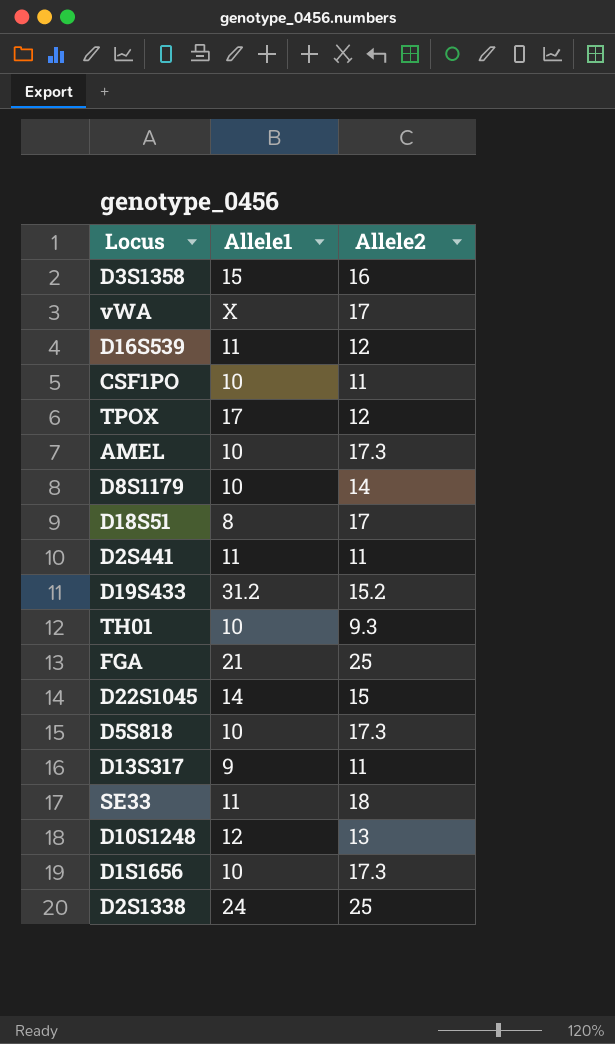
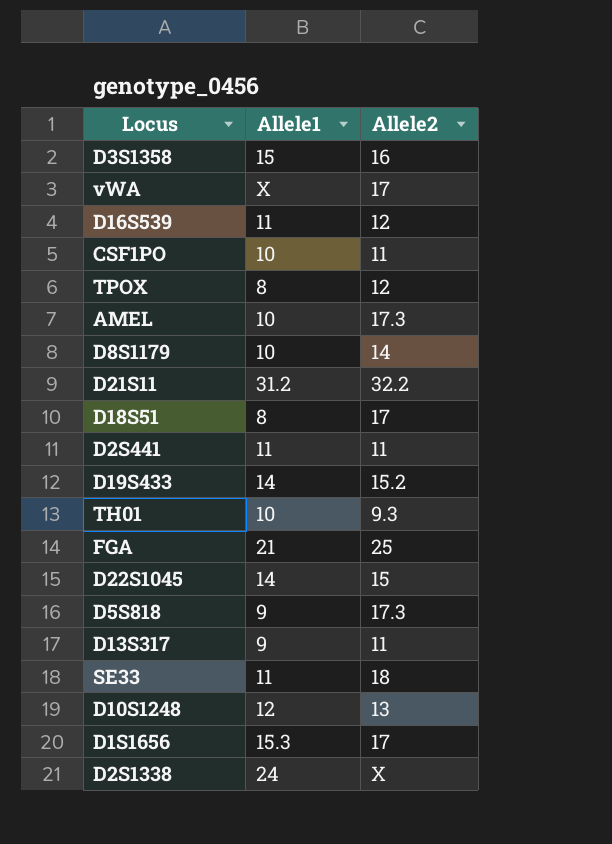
TPOX | Allele1: 17 -> 8
row D21S11: none -> 31.2 | 32.2
D19S433 | Allele1: 31.2 -> 14
D5S818 | Allele1: 10 -> 9
D1S1656 | Allele1: 10 -> 15.3
D1S1656 | Allele2: 17.3 -> 17
D2S1338 | Allele2: 25 -> X

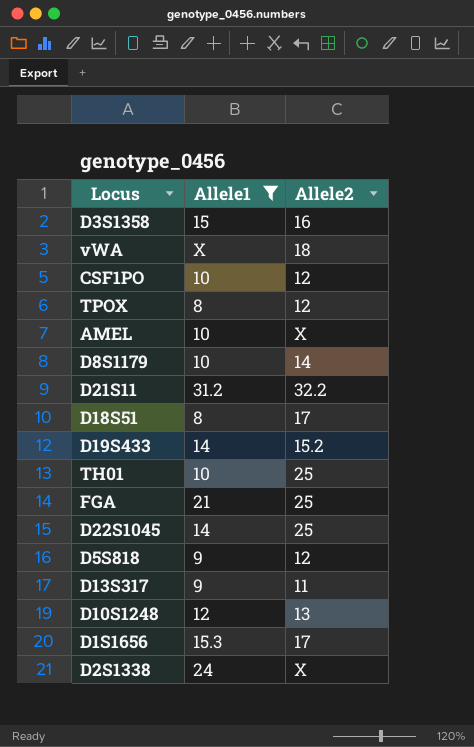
filter: none -> Allele1 != 11
vWA | Allele2: 17 -> 18
CSF1PO | Allele2: 11 -> 12
AMEL | Allele2: 17.3 -> X
TH01 | Allele2: 9.3 -> 25
D22S1045 | Allele2: 15 -> 25
D5S818 | Allele2: 17.3 -> 12

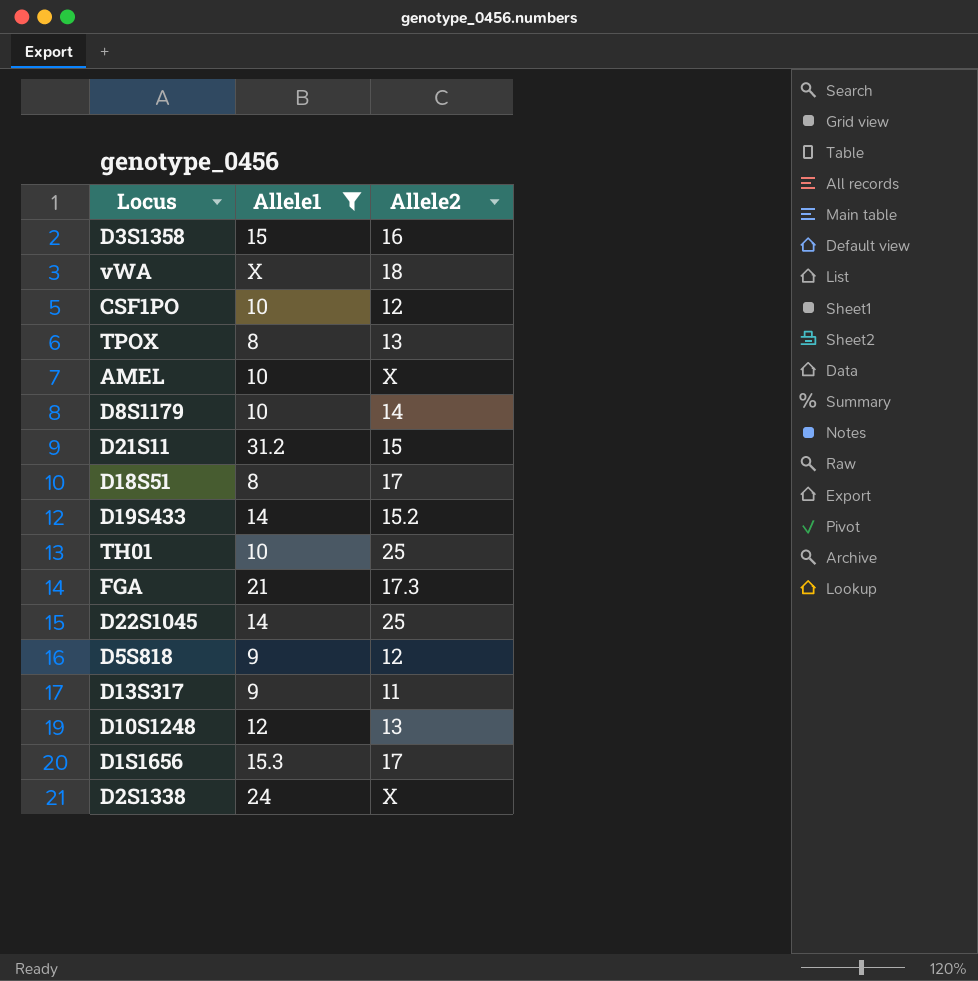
TPOX | Allele2: 12 -> 13
D21S11 | Allele2: 32.2 -> 15
FGA | Allele2: 25 -> 17.3

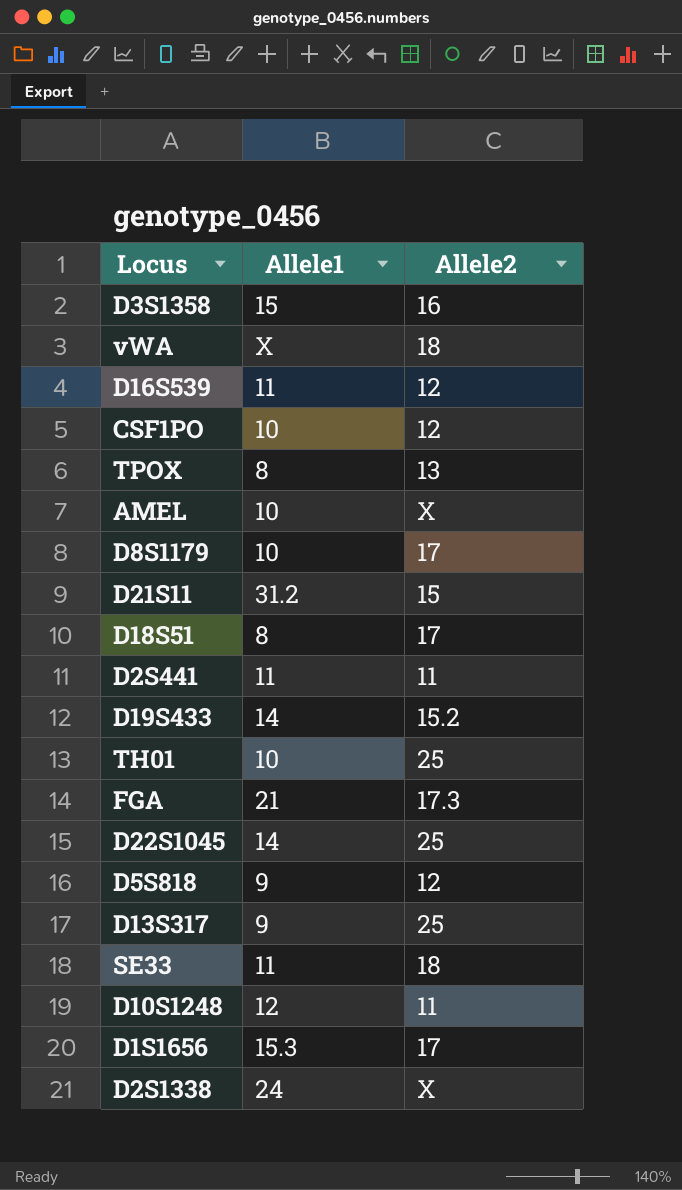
filter: Allele1 != 11 -> none
D8S1179 | Allele2: 14 -> 17
D13S317 | Allele2: 11 -> 25
D10S1248 | Allele2: 13 -> 11

